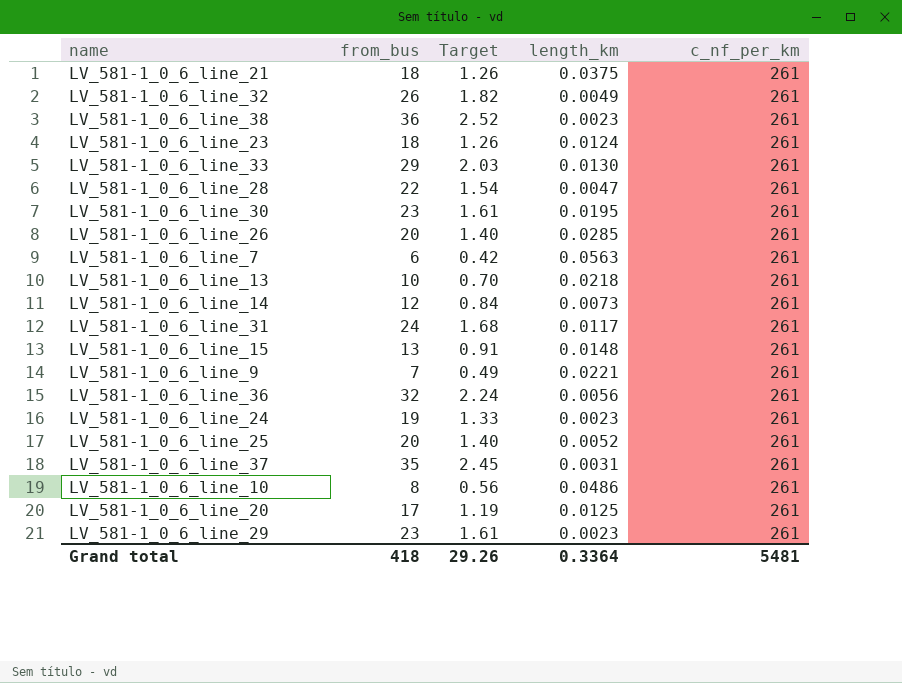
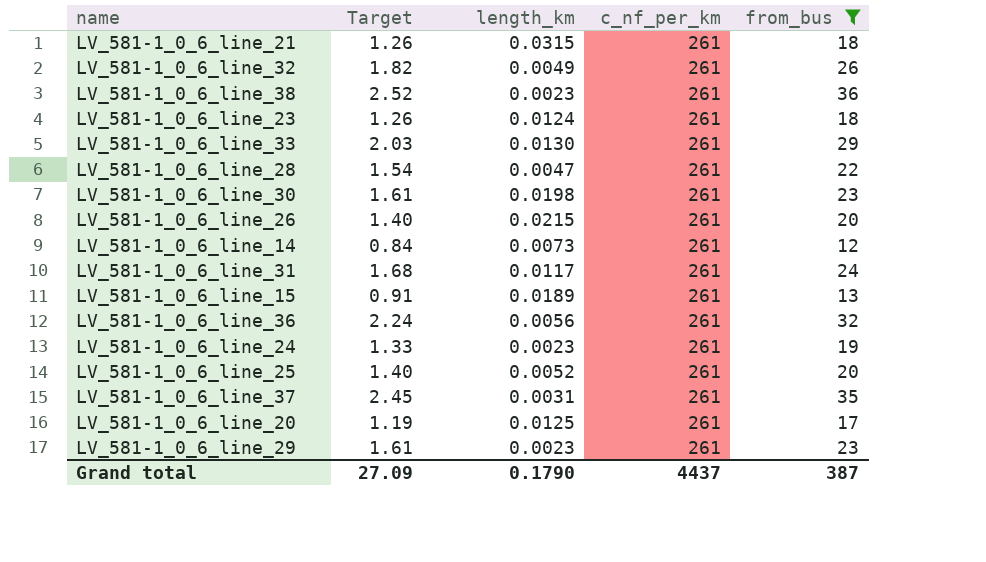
filter: none -> from_bus >= 12
column from_bus | position: 2 -> 5
LV_581-1_0_6_line_21 | length_km: 0.0375 -> 0.0315
LV_581-1_0_6_line_30 | length_km: 0.0195 -> 0.0198
LV_581-1_0_6_line_26 | length_km: 0.0285 -> 0.0215
LV_581-1_0_6_line_15 | length_km: 0.0148 -> 0.0189
Grand total | Target: 29.26 -> 27.09
Grand total | length_km: 0.3364 -> 0.1790
Grand total | c_nf_per_km: 5481 -> 4437
Grand total | from_bus: 418 -> 387

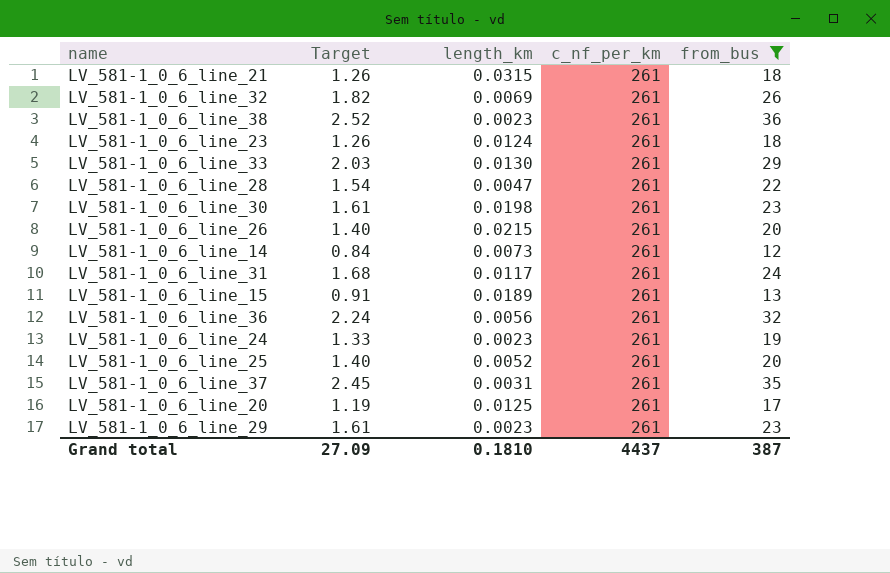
LV_581-1_0_6_line_32 | length_km: 0.0049 -> 0.0069
Grand total | length_km: 0.1790 -> 0.1810

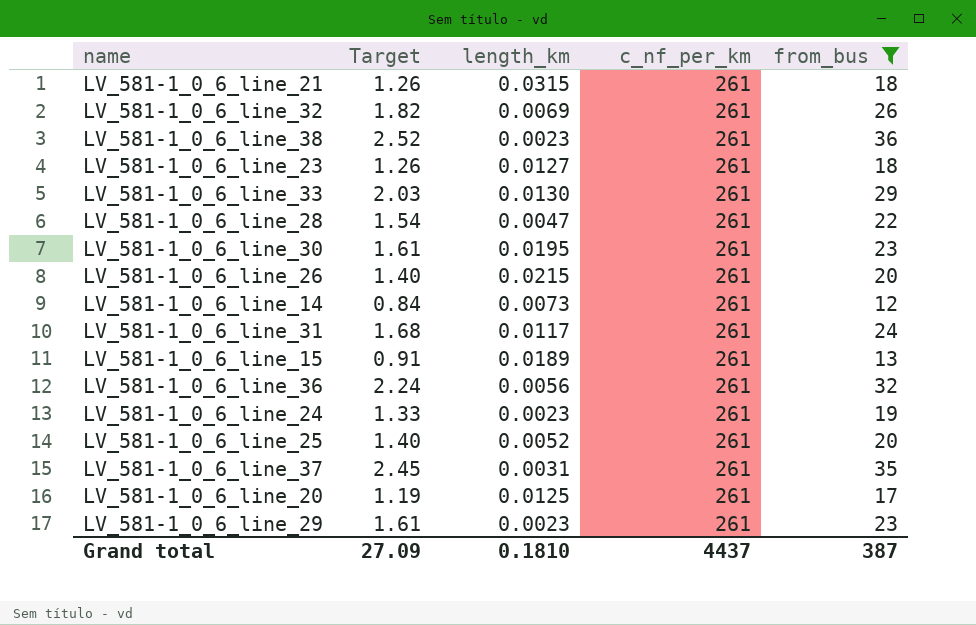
LV_581-1_0_6_line_23 | length_km: 0.0124 -> 0.0127
LV_581-1_0_6_line_30 | length_km: 0.0198 -> 0.0195

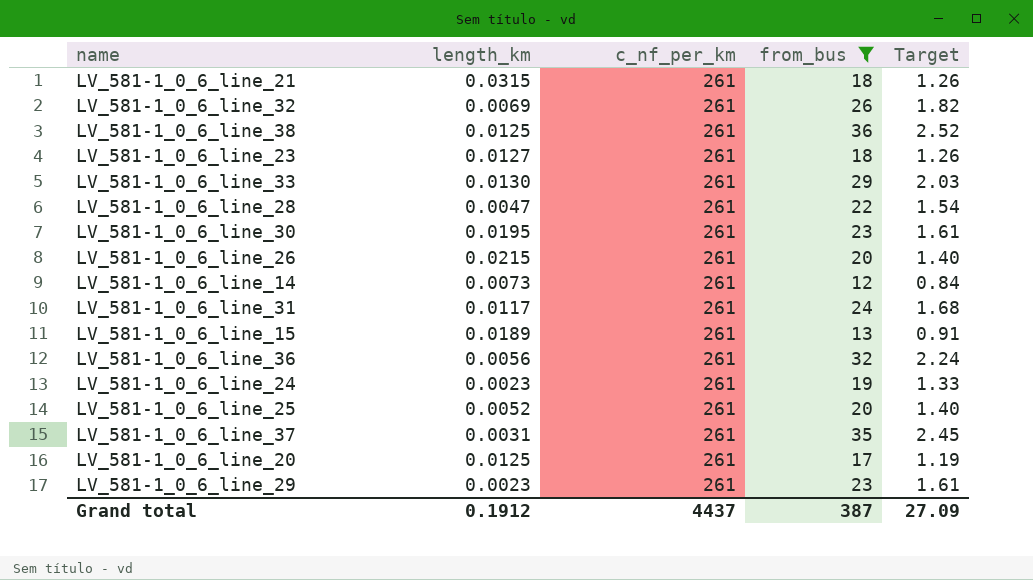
column Target | position: 2 -> 5
LV_581-1_0_6_line_38 | length_km: 0.0023 -> 0.0125
Grand total | length_km: 0.1810 -> 0.1912

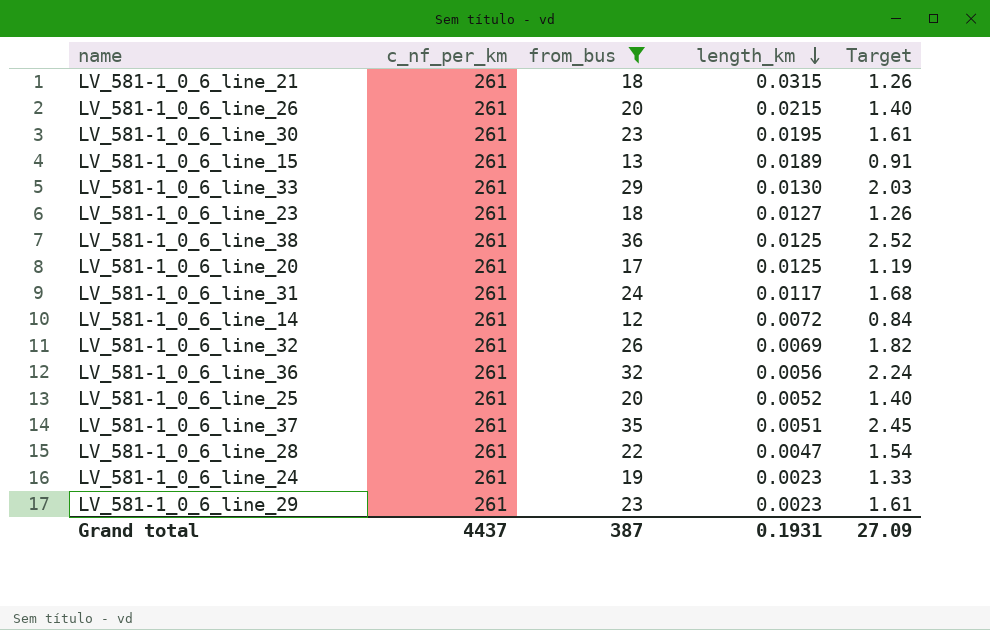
row order: none -> length_km descending
column length_km | position: 2 -> 4
LV_581-1_0_6_line_14 | length_km: 0.0073 -> 0.0072
LV_581-1_0_6_line_37 | length_km: 0.0031 -> 0.0051
Grand total | length_km: 0.1912 -> 0.1931

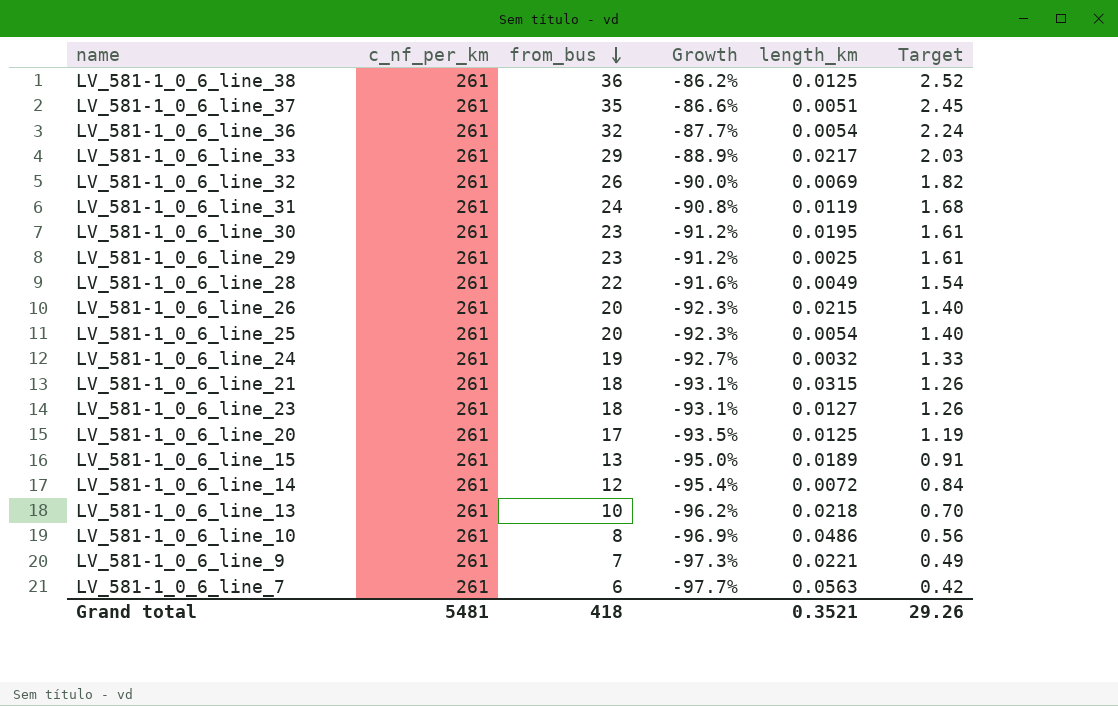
filter: from_bus >= 12 -> none
row order: length_km descending -> from_bus descending
column Growth | formula: none -> ([from_bus] - [c_nf_per_km]) / [c_nf_per_km]
LV_581-1_0_6_line_36 | length_km: 0.0056 -> 0.0054
LV_581-1_0_6_line_33 | length_km: 0.0130 -> 0.0217
LV_581-1_0_6_line_31 | length_km: 0.0117 -> 0.0119
LV_581-1_0_6_line_29 | length_km: 0.0023 -> 0.0025
LV_581-1_0_6_line_28 | length_km: 0.0047 -> 0.0049
LV_581-1_0_6_line_25 | length_km: 0.0052 -> 0.0054
LV_581-1_0_6_line_24 | length_km: 0.0023 -> 0.0032
Grand total | c_nf_per_km: 4437 -> 5481
Grand total | from_bus: 387 -> 418
Grand total | length_km: 0.1931 -> 0.3521
Grand total | Target: 27.09 -> 29.26

